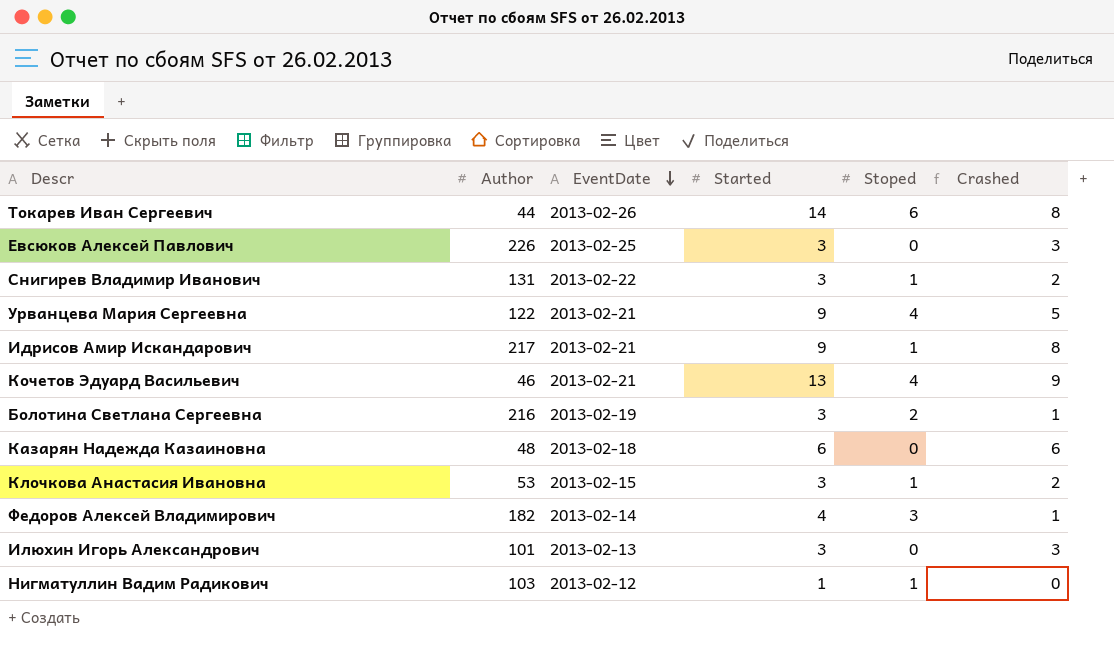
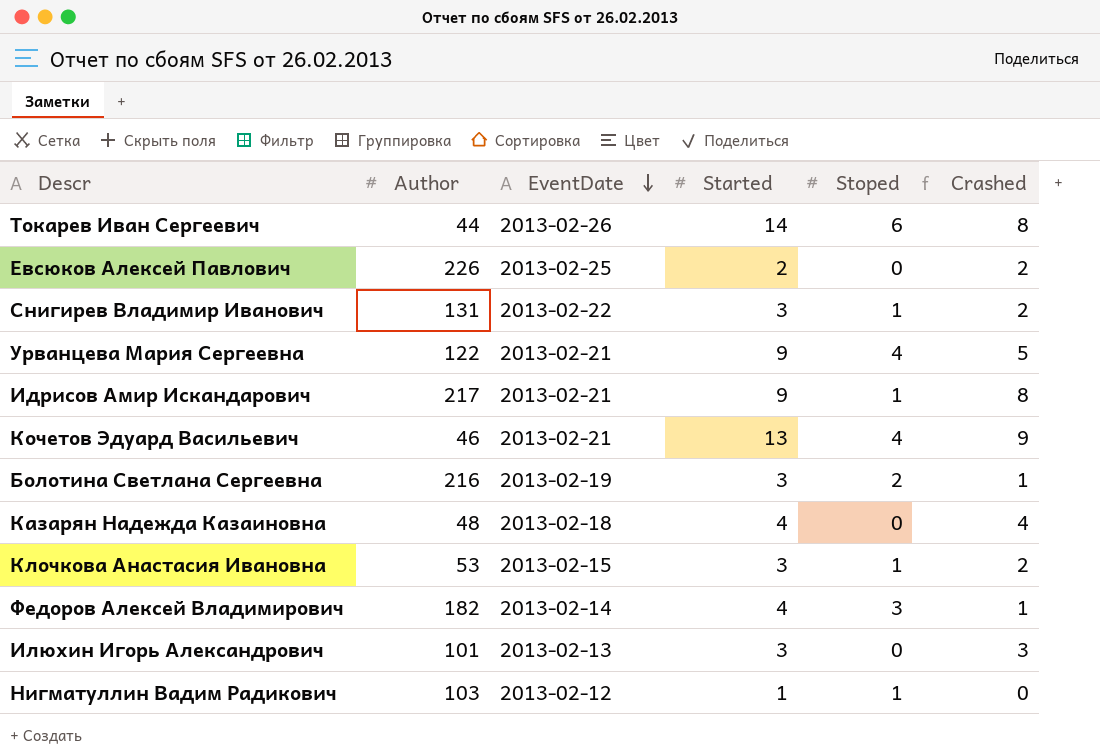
Евсюков Алексей Павлович | Started: 3 -> 2
Евсюков Алексей Павлович | Crashed: 3 -> 2
Казарян Надежда Казаиновна | Started: 6 -> 4
Казарян Надежда Казаиновна | Crashed: 6 -> 4

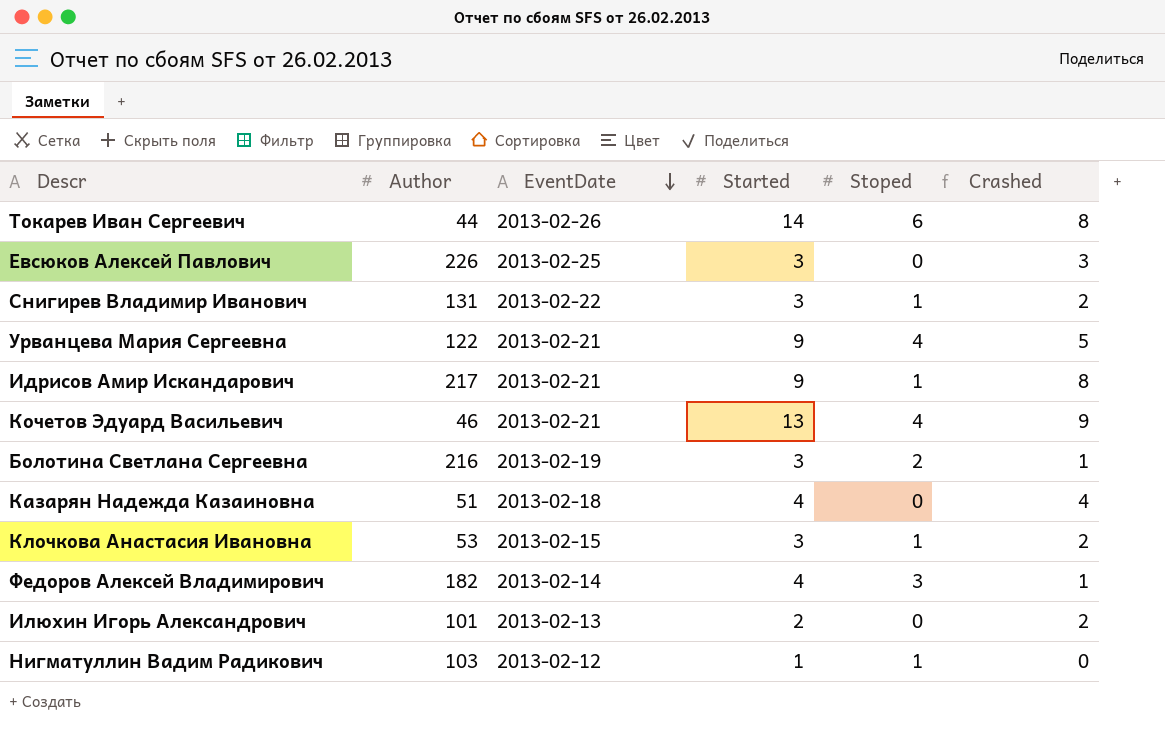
Евсюков Алексей Павлович | Started: 2 -> 3
Евсюков Алексей Павлович | Crashed: 2 -> 3
Казарян Надежда Казаиновна | Author: 48 -> 51
Илюхин Игорь Александрович | Started: 3 -> 2
Илюхин Игорь Александрович | Crashed: 3 -> 2

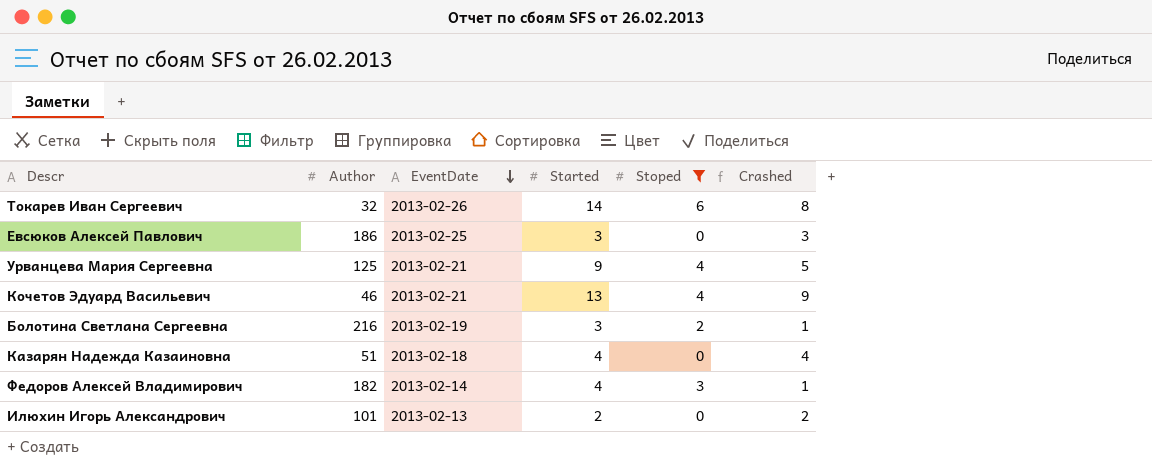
filter: none -> Stoped != 1
Токарев Иван Сергеевич | Author: 44 -> 32
Евсюков Алексей Павлович | Author: 226 -> 186
Урванцева Мария Сергеевна | Author: 122 -> 125

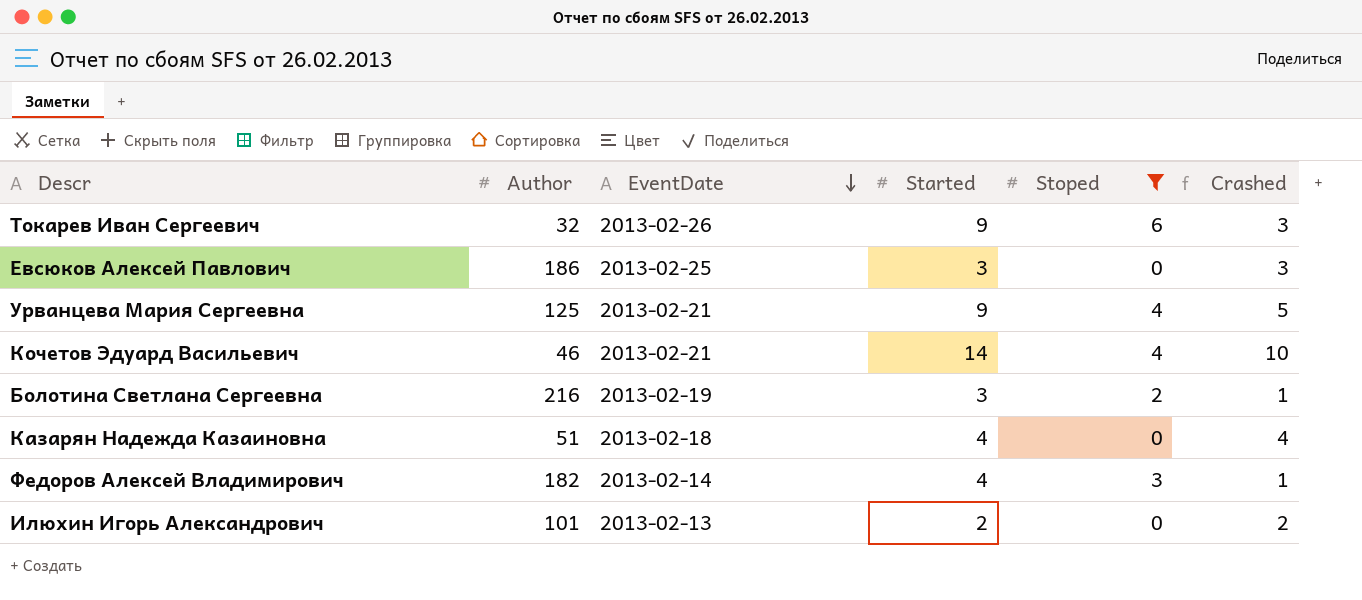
Токарев Иван Сергеевич | Started: 14 -> 9
Токарев Иван Сергеевич | Crashed: 8 -> 3
Кочетов Эдуард Васильевич | Started: 13 -> 14
Кочетов Эдуард Васильевич | Crashed: 9 -> 10

